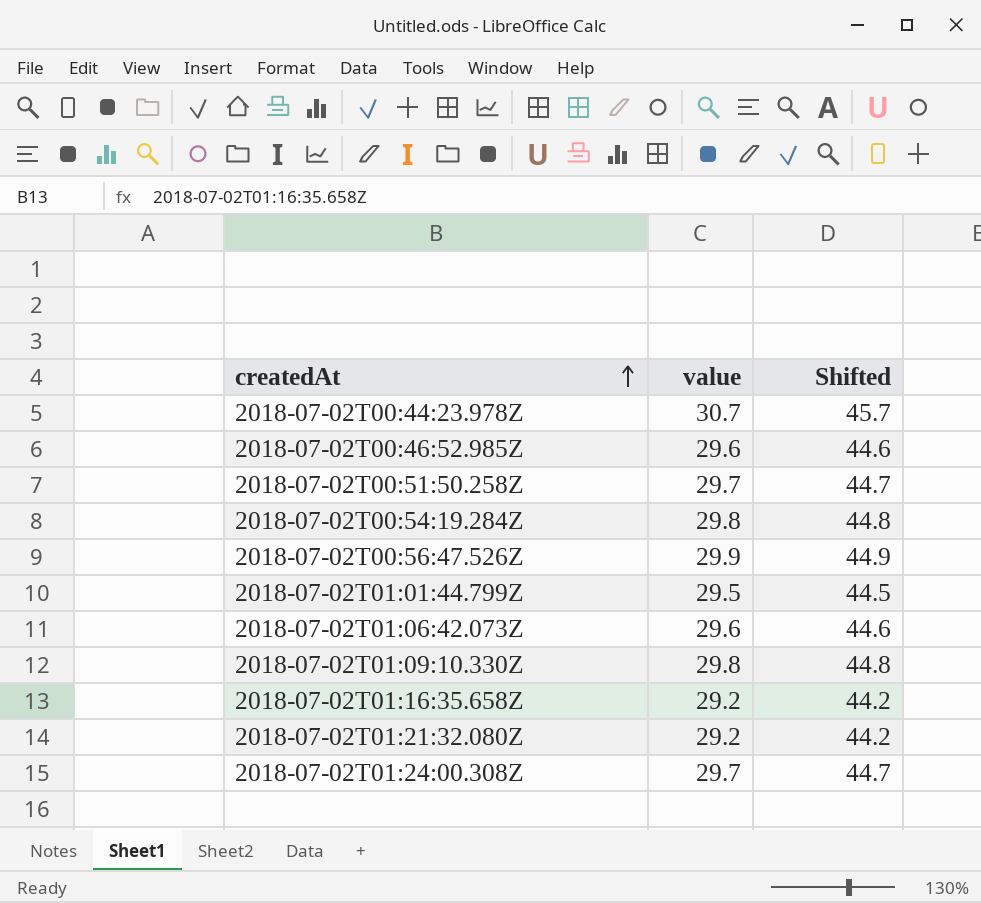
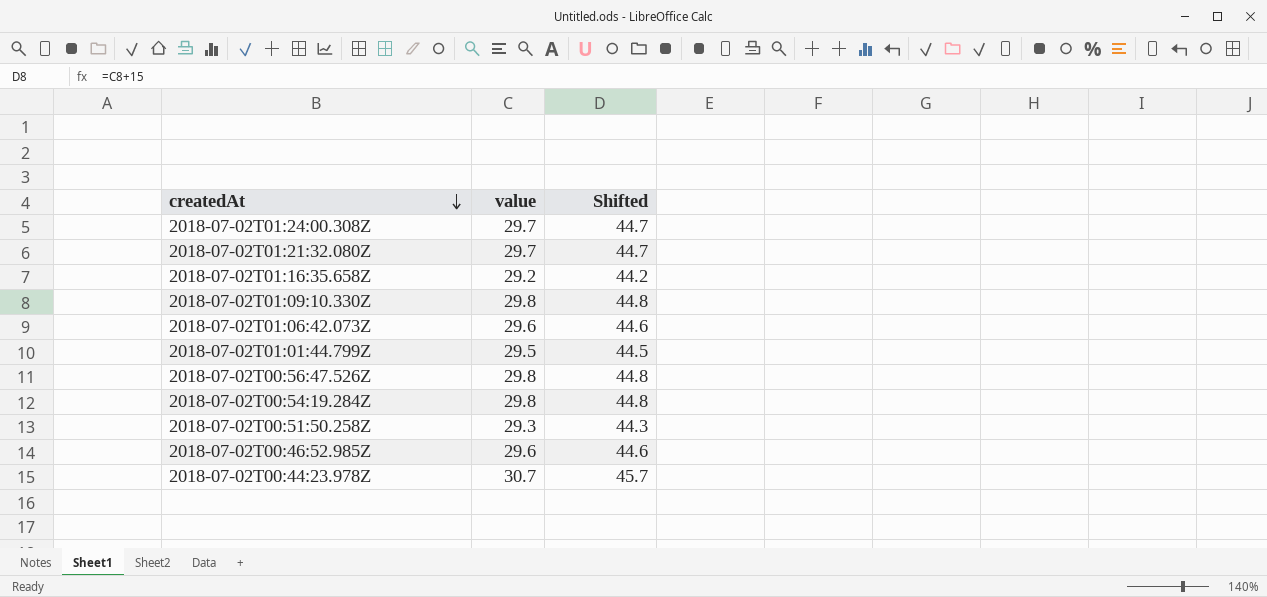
row order: createdAt ascending -> createdAt descending
2018-07-02T01:21:32.080Z | value: 29.2 -> 29.7
2018-07-02T01:21:32.080Z | Shifted: 44.2 -> 44.7
2018-07-02T00:56:47.526Z | value: 29.9 -> 29.8
2018-07-02T00:56:47.526Z | Shifted: 44.9 -> 44.8
2018-07-02T00:51:50.258Z | value: 29.7 -> 29.3
2018-07-02T00:51:50.258Z | Shifted: 44.7 -> 44.3

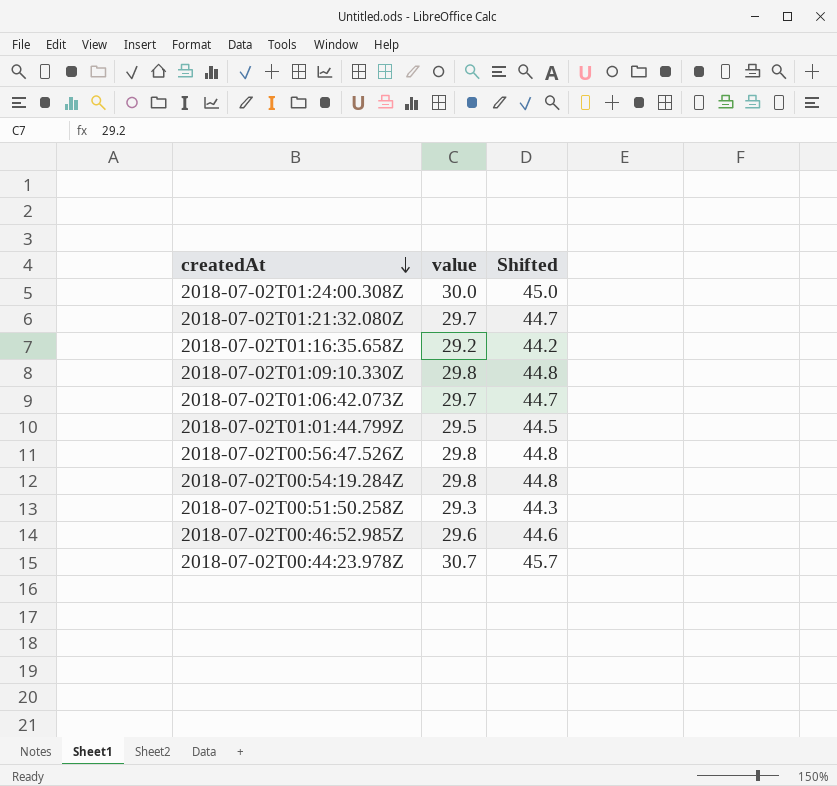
2018-07-02T01:24:00.308Z | value: 29.7 -> 30.0
2018-07-02T01:24:00.308Z | Shifted: 44.7 -> 45.0
2018-07-02T01:06:42.073Z | value: 29.6 -> 29.7
2018-07-02T01:06:42.073Z | Shifted: 44.6 -> 44.7

